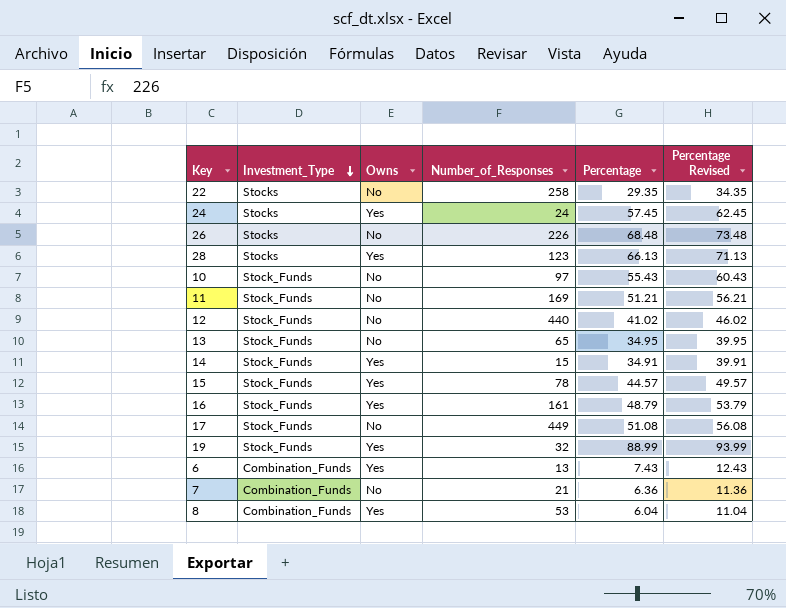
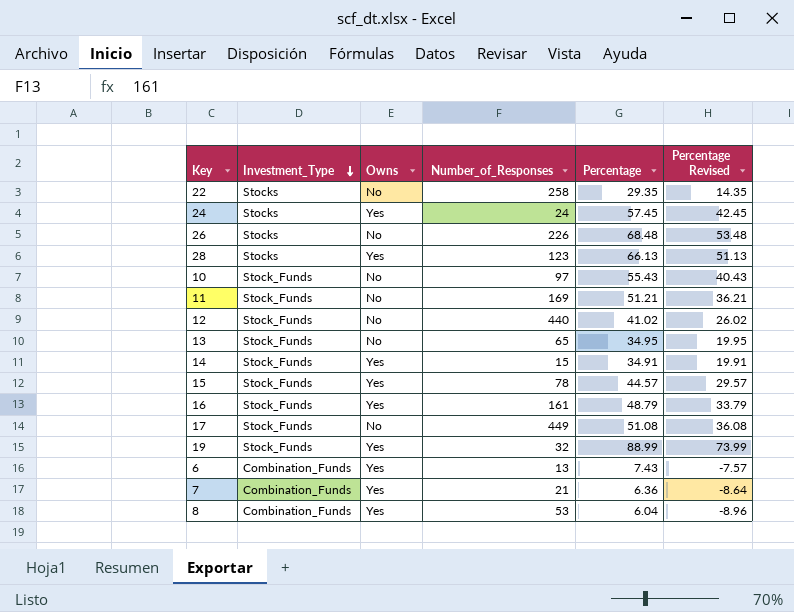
column Percentage Revised | formula: [Percentage] + 5 -> [Percentage] - 15
7 | Owns: No -> Yes

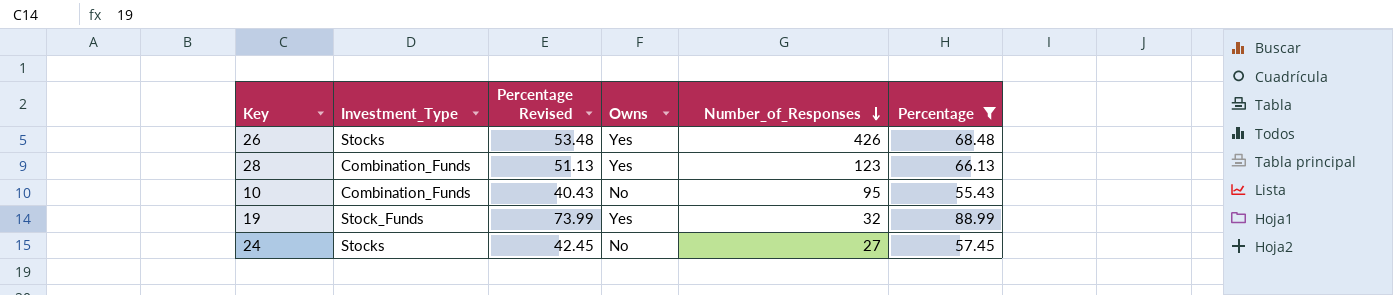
filter: none -> Percentage >= 55.43
row order: Investment_Type descending -> Number_of_Responses descending
column Percentage Revised | position: 6 -> 3
26 | Owns: No -> Yes
26 | Number_of_Responses: 226 -> 426
28 | Investment_Type: Stocks -> Combination_Funds
10 | Investment_Type: Stock_Funds -> Combination_Funds
10 | Number_of_Responses: 97 -> 95
24 | Owns: Yes -> No
24 | Number_of_Responses: 24 -> 27

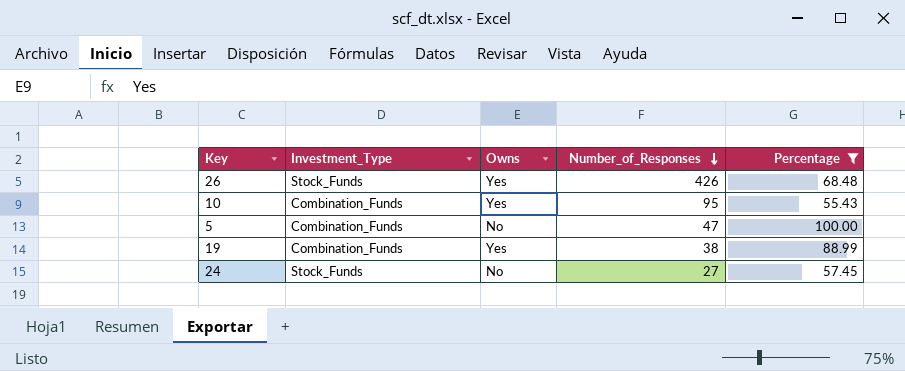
column Percentage Revised | formula: [Percentage] - 15 -> none
row 28: Combination_Funds | 51.13 | Yes | 123 | 66.13 -> none
26 | Investment_Type: Stocks -> Stock_Funds
10 | Owns: No -> Yes
row 5: none -> Combination_Funds | No | 47 | 100.00
19 | Investment_Type: Stock_Funds -> Combination_Funds
19 | Number_of_Responses: 32 -> 38
24 | Investment_Type: Stocks -> Stock_Funds

